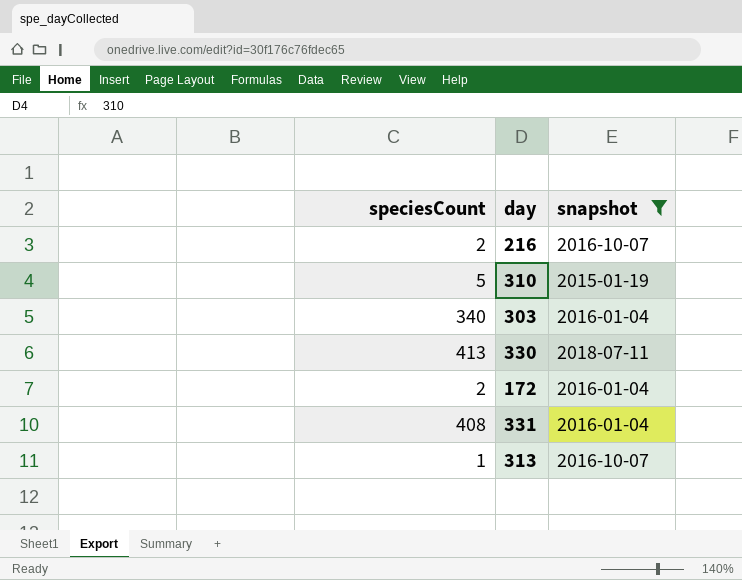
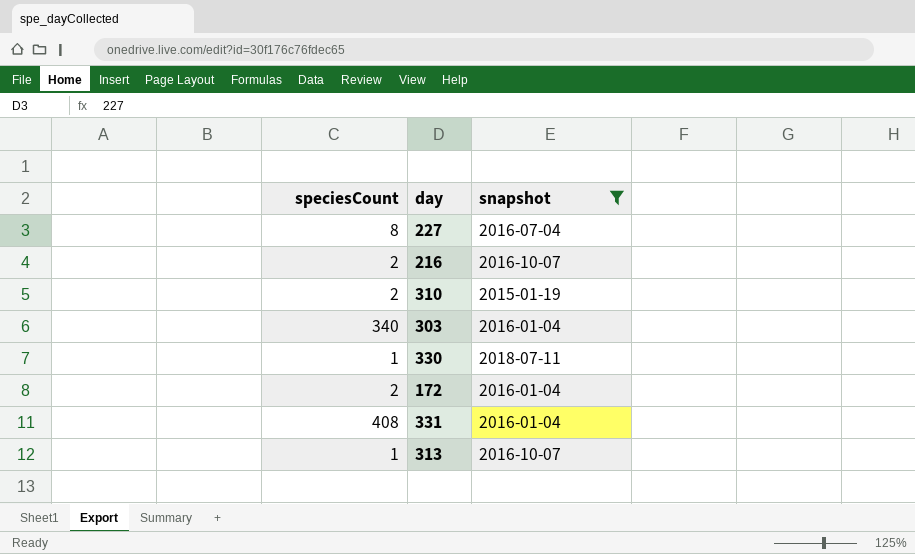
row 227: none -> 8 | 2016-07-04
310 | speciesCount: 5 -> 2
330 | speciesCount: 413 -> 1

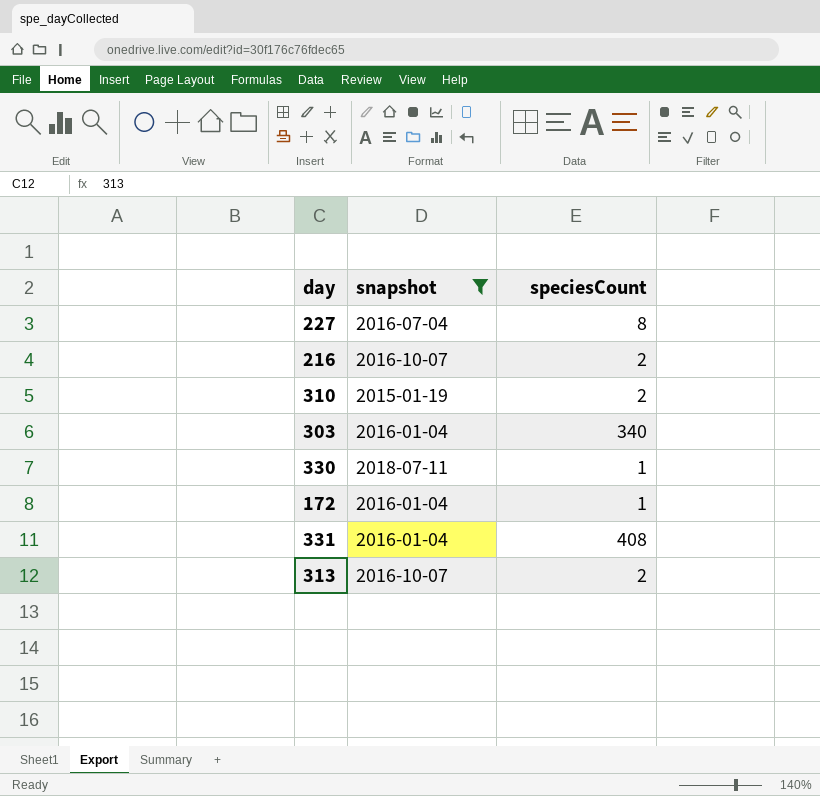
column speciesCount | position: 1 -> 3
172 | speciesCount: 2 -> 1
313 | speciesCount: 1 -> 2

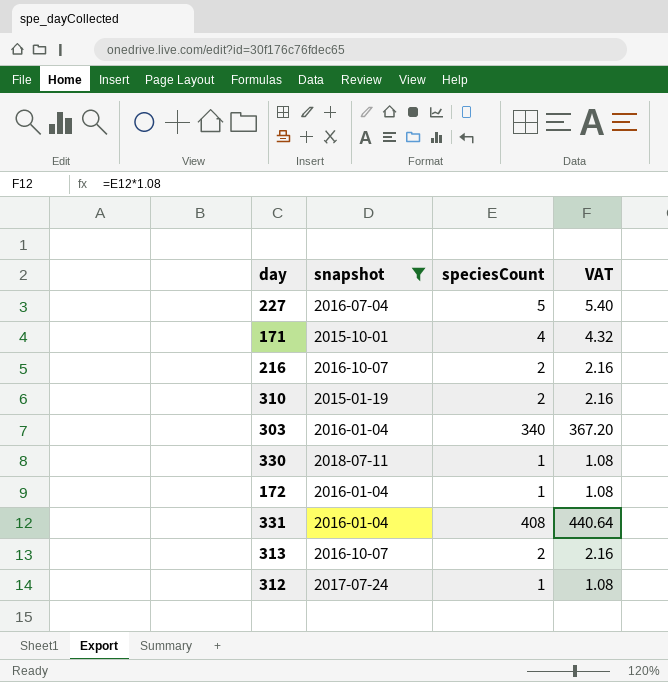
column VAT | formula: none -> [speciesCount] * 1.08
227 | speciesCount: 8 -> 5
row 171: none -> 2015-10-01 | 4 | 4.32
row 312: none -> 2017-07-24 | 1 | 1.08

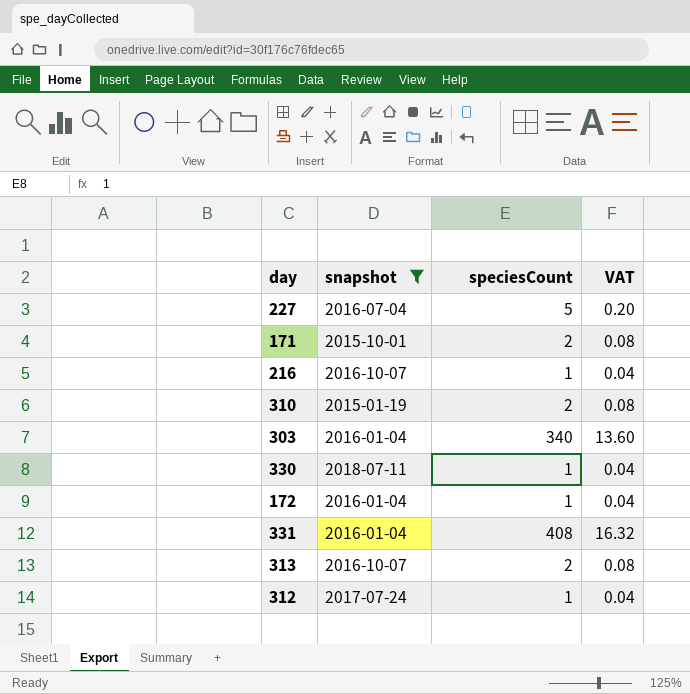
column VAT | formula: [speciesCount] * 1.08 -> [speciesCount] * 0.04
171 | speciesCount: 4 -> 2
216 | speciesCount: 2 -> 1

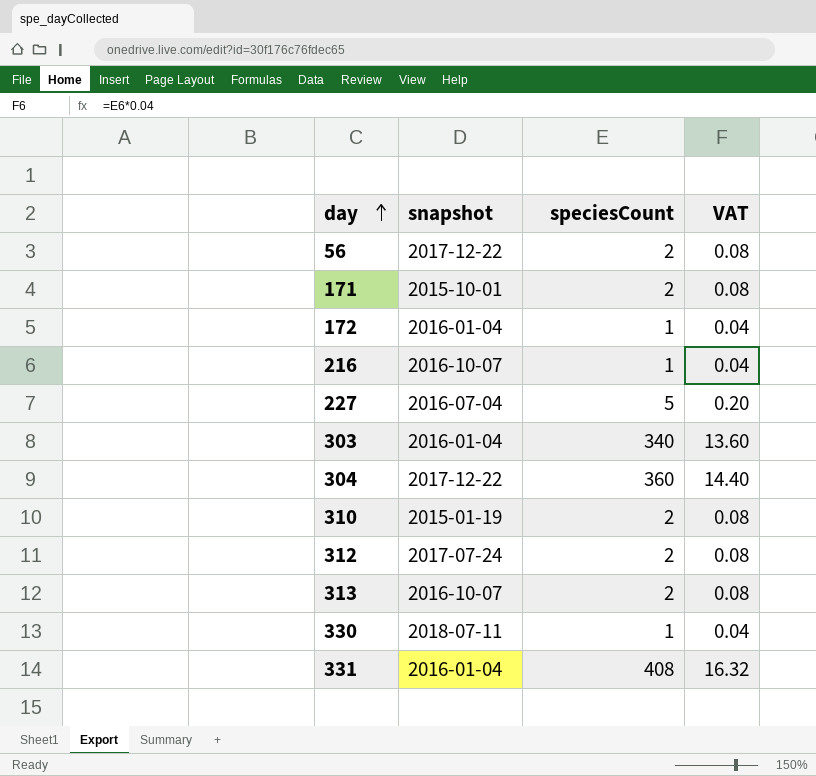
filter: snapshot != 2017-12-22 -> none
row order: none -> day ascending
312 | speciesCount: 1 -> 2
312 | VAT: 0.04 -> 0.08

